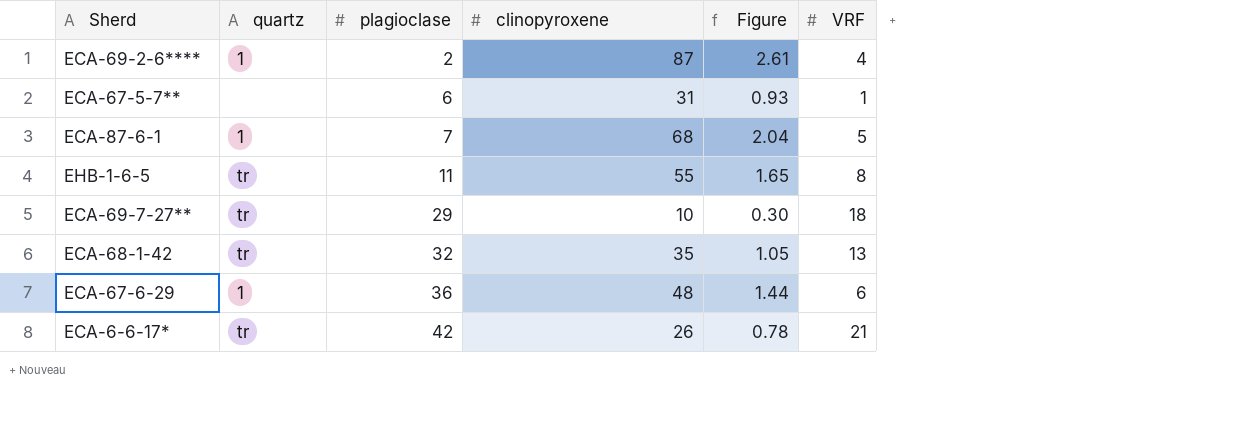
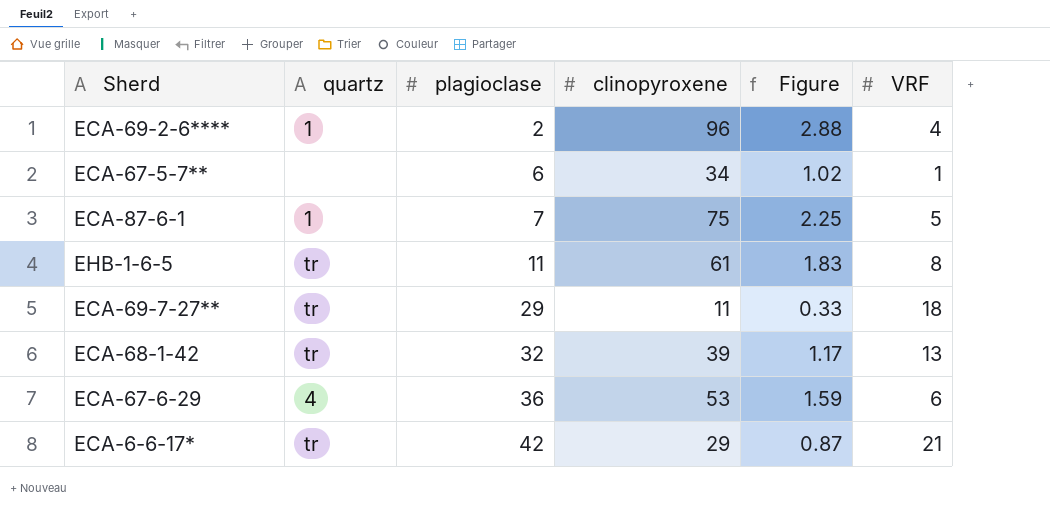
ECA-69-2-6**** | clinopyroxene: 87 -> 96
ECA-69-2-6**** | Figure: 2.61 -> 2.88
ECA-67-5-7** | clinopyroxene: 31 -> 34
ECA-67-5-7** | Figure: 0.93 -> 1.02
ECA-87-6-1 | clinopyroxene: 68 -> 75
ECA-87-6-1 | Figure: 2.04 -> 2.25
EHB-1-6-5 | clinopyroxene: 55 -> 61
EHB-1-6-5 | Figure: 1.65 -> 1.83
ECA-69-7-27** | clinopyroxene: 10 -> 11
ECA-69-7-27** | Figure: 0.30 -> 0.33
ECA-68-1-42 | clinopyroxene: 35 -> 39
ECA-68-1-42 | Figure: 1.05 -> 1.17
ECA-67-6-29 | quartz: 1 -> 4
ECA-67-6-29 | clinopyroxene: 48 -> 53
ECA-67-6-29 | Figure: 1.44 -> 1.59
ECA-6-6-17* | clinopyroxene: 26 -> 29
ECA-6-6-17* | Figure: 0.78 -> 0.87

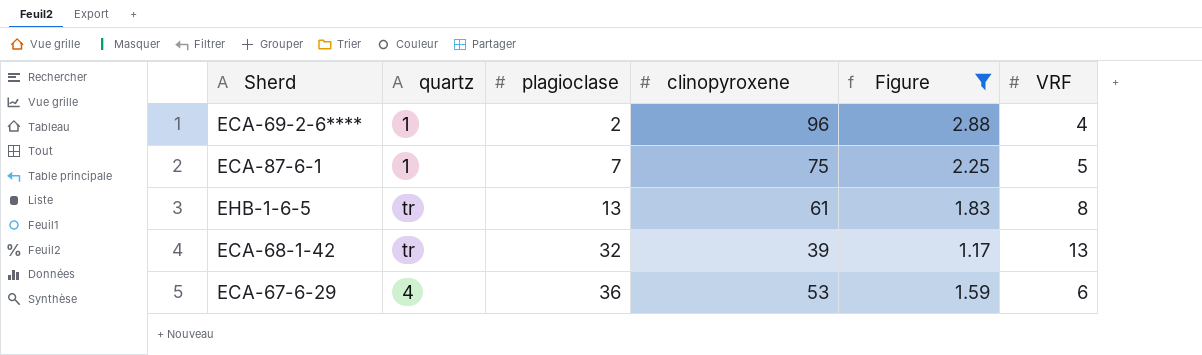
filter: none -> Figure >= 1.17
EHB-1-6-5 | plagioclase: 11 -> 13

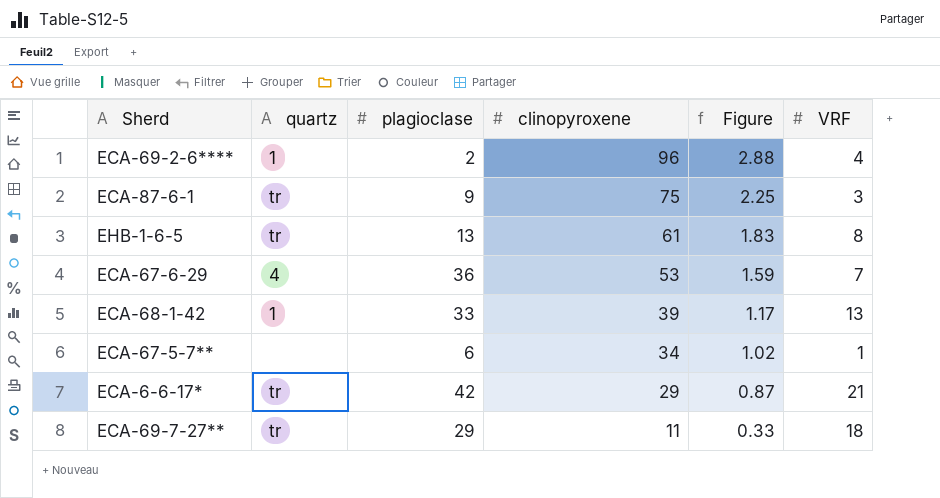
filter: Figure >= 1.17 -> none
row order: plagioclase ascending -> clinopyroxene descending
ECA-87-6-1 | quartz: 1 -> tr
ECA-87-6-1 | plagioclase: 7 -> 9
ECA-87-6-1 | VRF: 5 -> 3
ECA-67-6-29 | VRF: 6 -> 7
ECA-68-1-42 | quartz: tr -> 1
ECA-68-1-42 | plagioclase: 32 -> 33

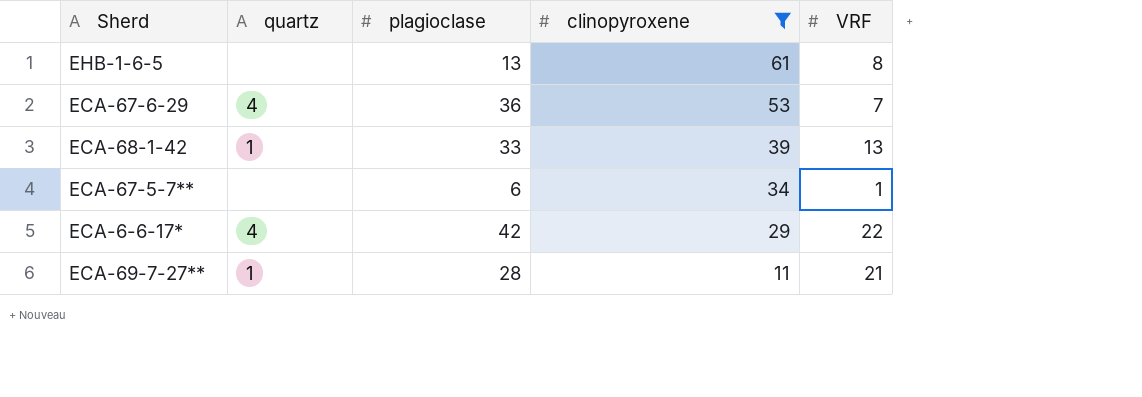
filter: none -> clinopyroxene <= 61
column Figure | formula: [clinopyroxene] * 0.03 -> none
EHB-1-6-5 | quartz: tr -> none
ECA-6-6-17* | quartz: tr -> 4
ECA-6-6-17* | VRF: 21 -> 22
ECA-69-7-27** | quartz: tr -> 1
ECA-69-7-27** | plagioclase: 29 -> 28
ECA-69-7-27** | VRF: 18 -> 21

